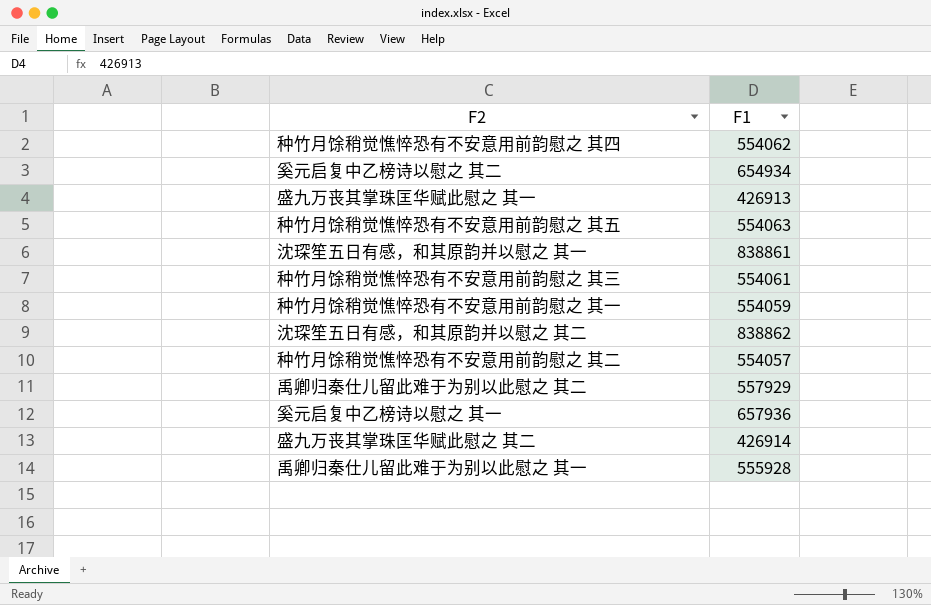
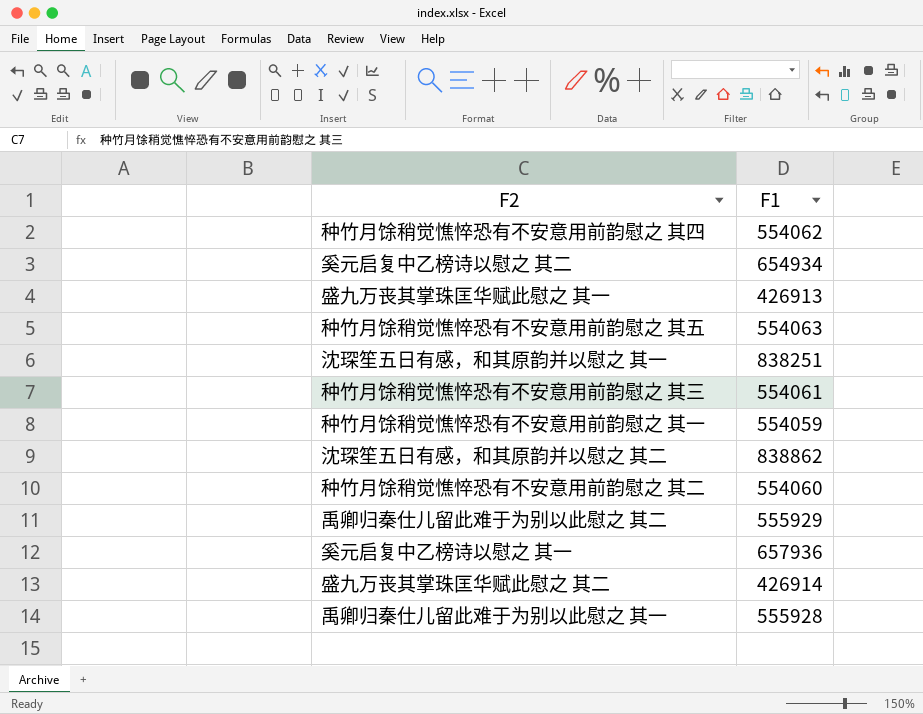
沈琛笙五日有感，和其原韵并以慰之 其一 | F1: 838861 -> 838251
种竹月馀稍觉憔悴恐有不安意用前韵慰之 其二 | F1: 554057 -> 554060
禹卿归秦仕儿留此难于为别以此慰之 其二 | F1: 557929 -> 555929

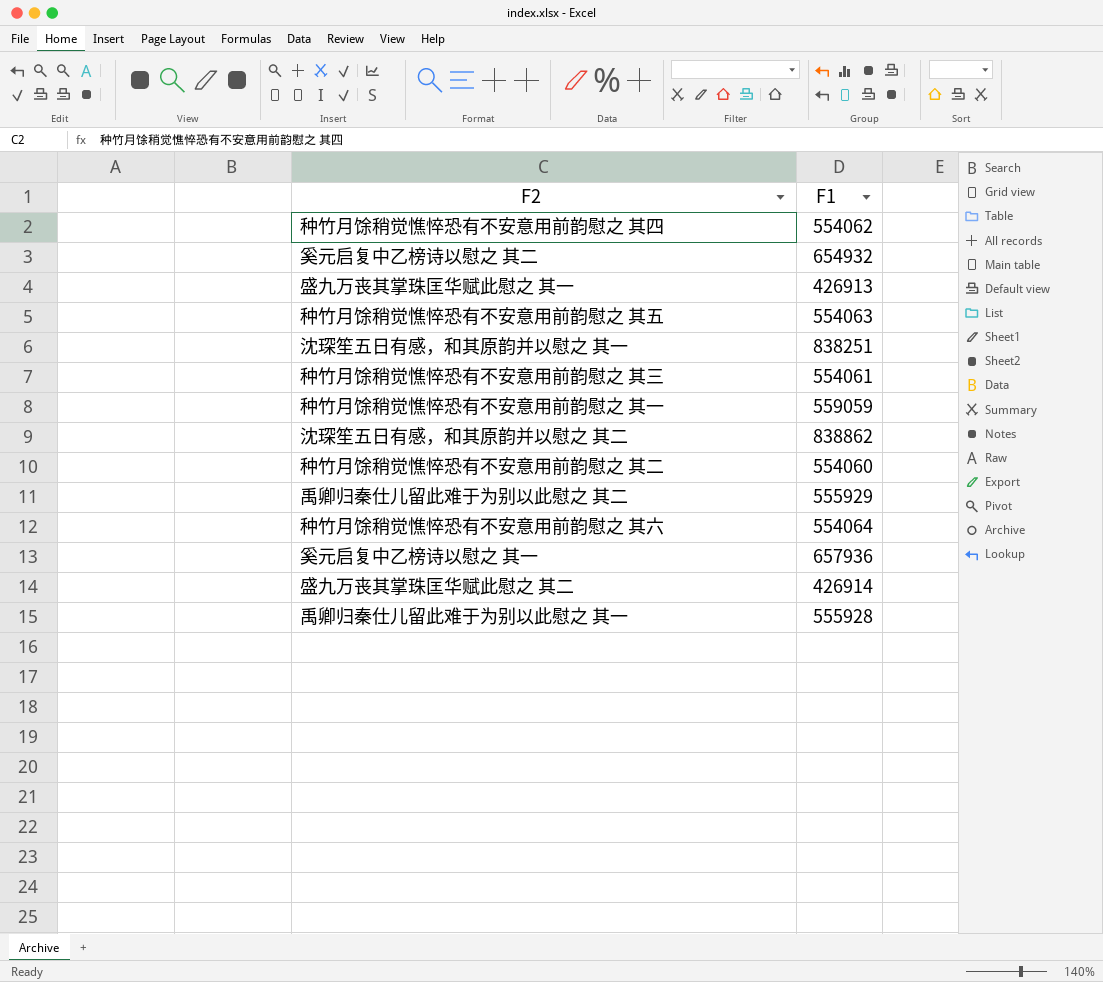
奚元启复中乙榜诗以慰之 其二 | F1: 654934 -> 654932
种竹月馀稍觉憔悴恐有不安意用前韵慰之 其一 | F1: 554059 -> 559059
row 种竹月馀稍觉憔悴恐有不安意用前韵慰之 其六: none -> 554064

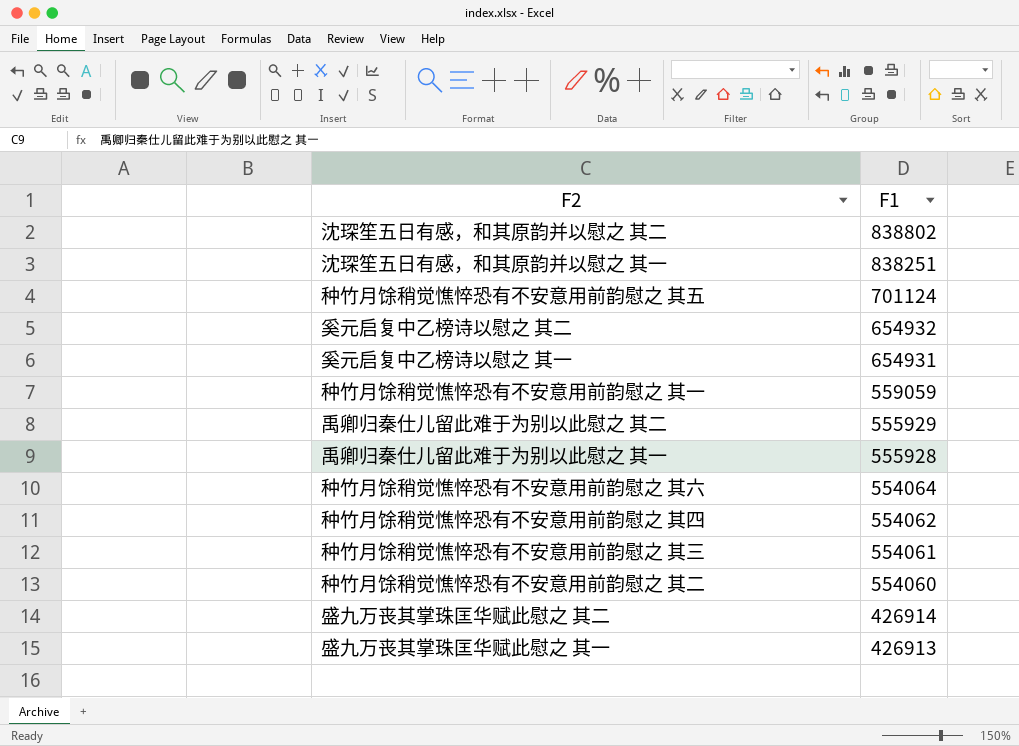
row order: none -> F1 descending
沈琛笙五日有感，和其原韵并以慰之 其二 | F1: 838862 -> 838802
种竹月馀稍觉憔悴恐有不安意用前韵慰之 其五 | F1: 554063 -> 701124
奚元启复中乙榜诗以慰之 其一 | F1: 657936 -> 654931

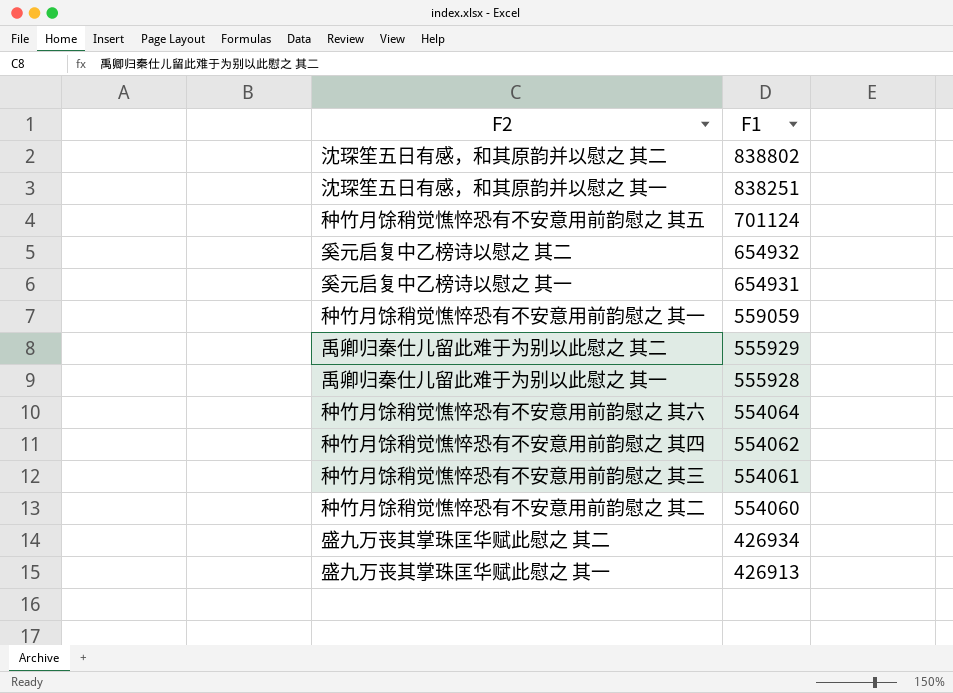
盛九万丧其掌珠匡华赋此慰之 其二 | F1: 426914 -> 426934

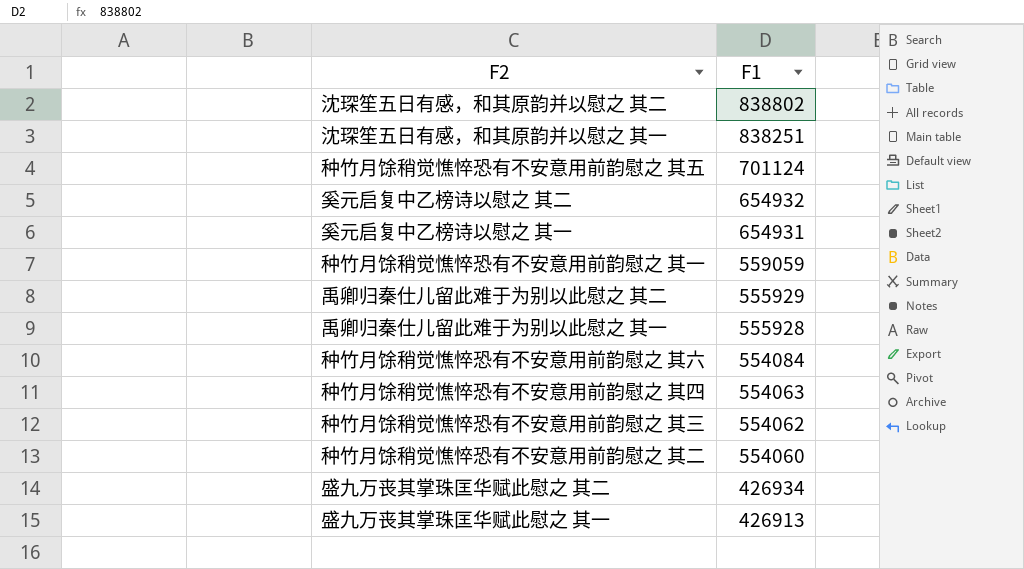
种竹月馀稍觉憔悴恐有不安意用前韵慰之 其六 | F1: 554064 -> 554084
种竹月馀稍觉憔悴恐有不安意用前韵慰之 其四 | F1: 554062 -> 554063
种竹月馀稍觉憔悴恐有不安意用前韵慰之 其三 | F1: 554061 -> 554062

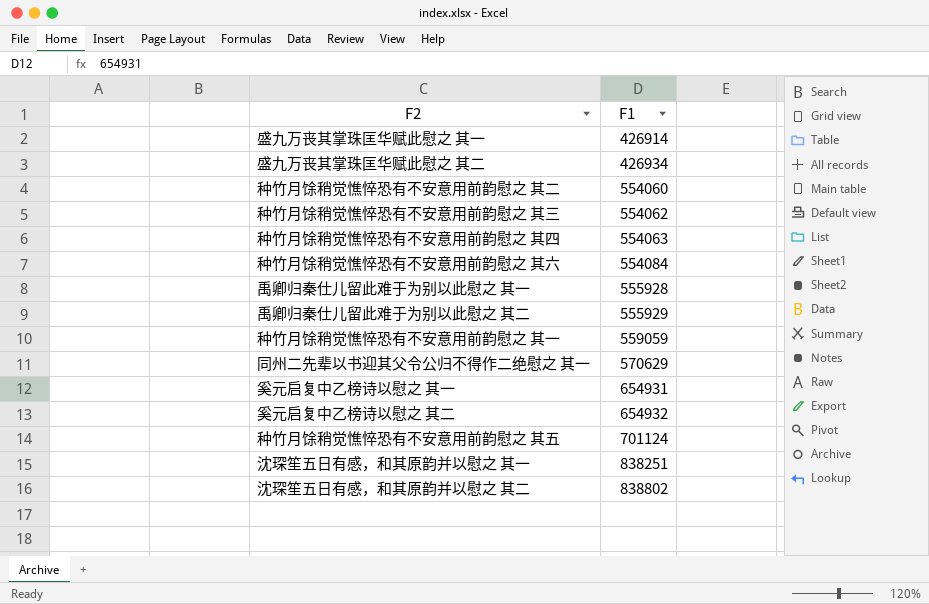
row order: F1 descending -> F1 ascending
盛九万丧其掌珠匡华赋此慰之 其一 | F1: 426913 -> 426914
row 同州二先辈以书迎其父令公归不得作二绝慰之 其一: none -> 570629

